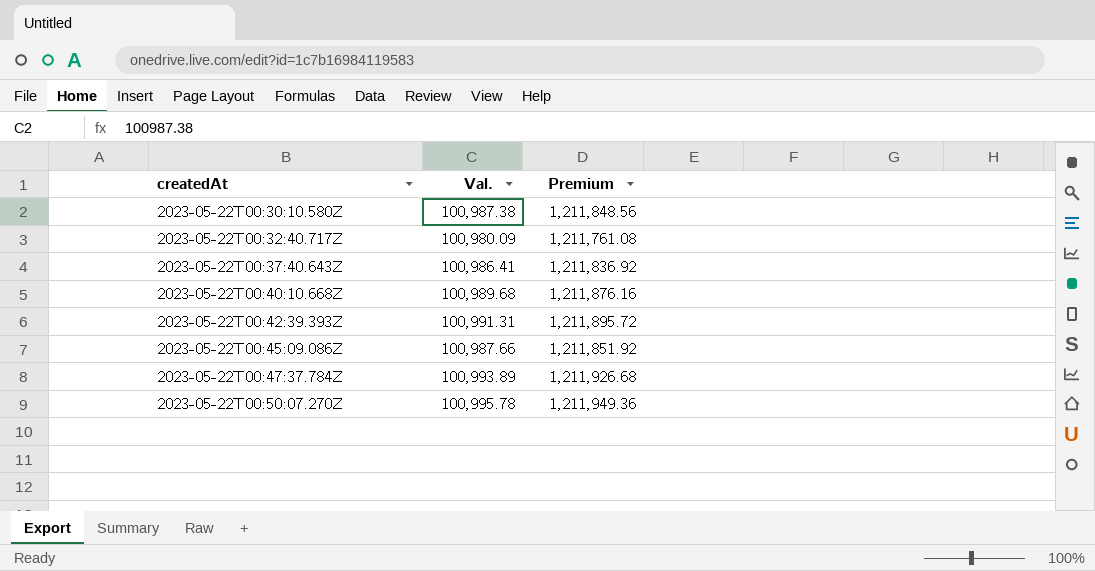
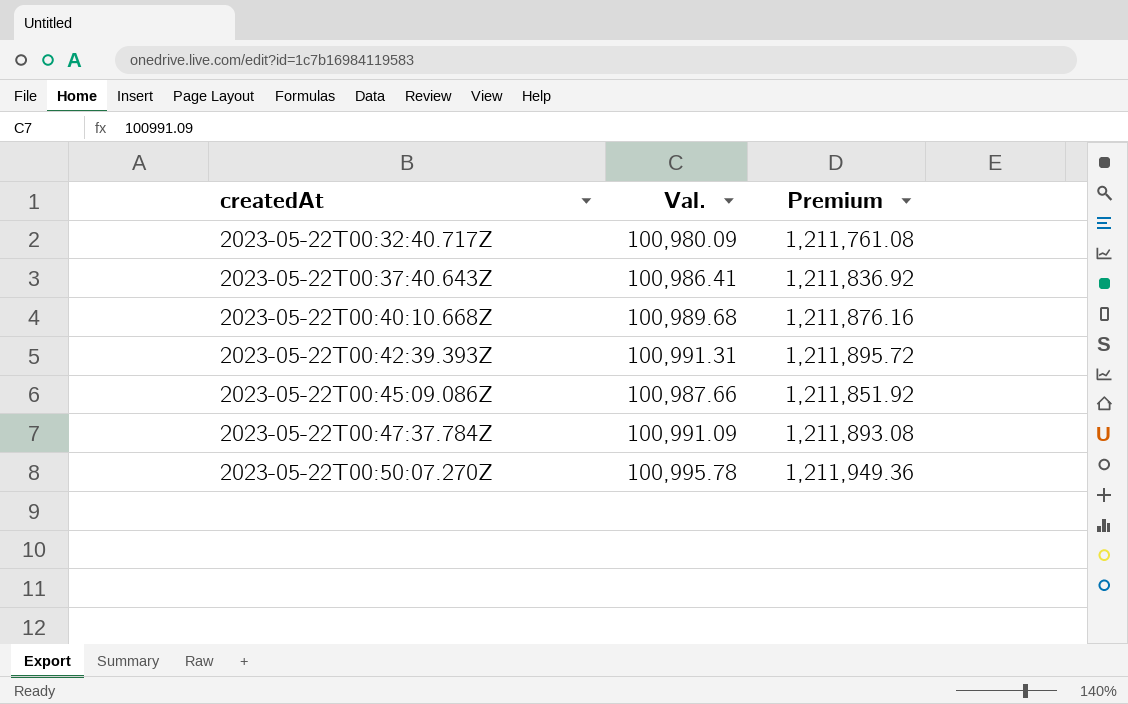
row 2023-05-22T00:30:10.580Z: 100,987.38 | 1,211,848.56 -> none
2023-05-22T00:47:37.784Z | Val.: 100,993.89 -> 100,991.09
2023-05-22T00:47:37.784Z | Premium: 1,211,926.68 -> 1,211,893.08

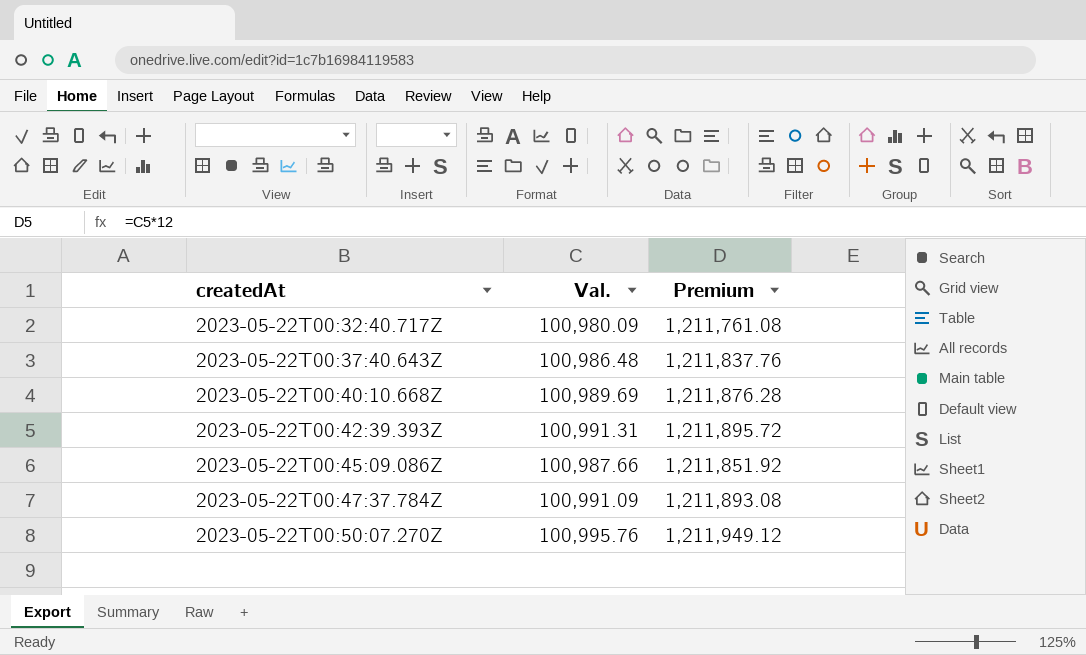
2023-05-22T00:37:40.643Z | Val.: 100,986.41 -> 100,986.48
2023-05-22T00:37:40.643Z | Premium: 1,211,836.92 -> 1,211,837.76
2023-05-22T00:40:10.668Z | Val.: 100,989.68 -> 100,989.69
2023-05-22T00:40:10.668Z | Premium: 1,211,876.16 -> 1,211,876.28
2023-05-22T00:50:07.270Z | Val.: 100,995.78 -> 100,995.76
2023-05-22T00:50:07.270Z | Premium: 1,211,949.36 -> 1,211,949.12

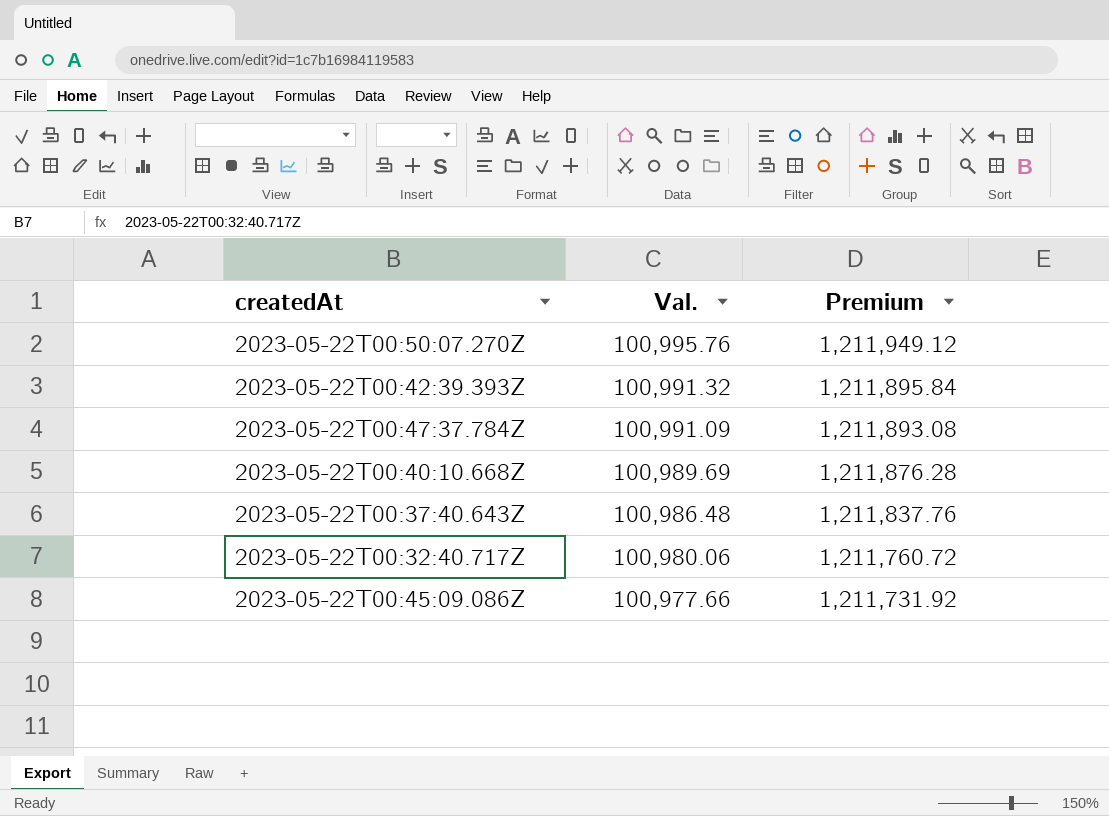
row order: createdAt ascending -> Val. descending
2023-05-22T00:42:39.393Z | Val.: 100,991.31 -> 100,991.32
2023-05-22T00:42:39.393Z | Premium: 1,211,895.72 -> 1,211,895.84
2023-05-22T00:32:40.717Z | Val.: 100,980.09 -> 100,980.06
2023-05-22T00:32:40.717Z | Premium: 1,211,761.08 -> 1,211,760.72
2023-05-22T00:45:09.086Z | Val.: 100,987.66 -> 100,977.66
2023-05-22T00:45:09.086Z | Premium: 1,211,851.92 -> 1,211,731.92

